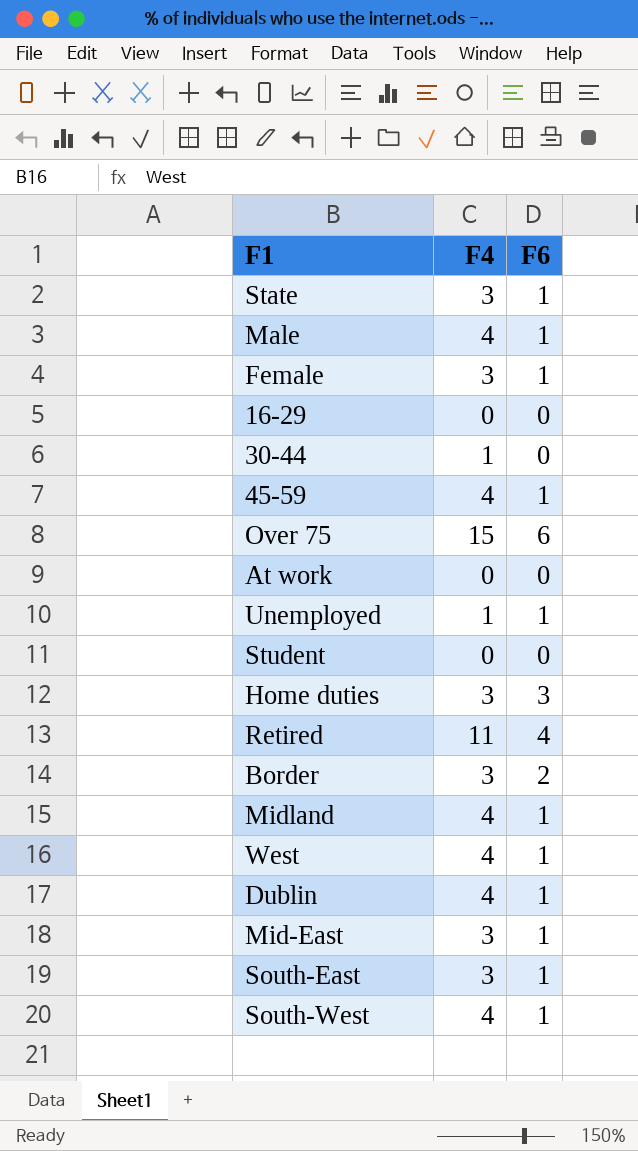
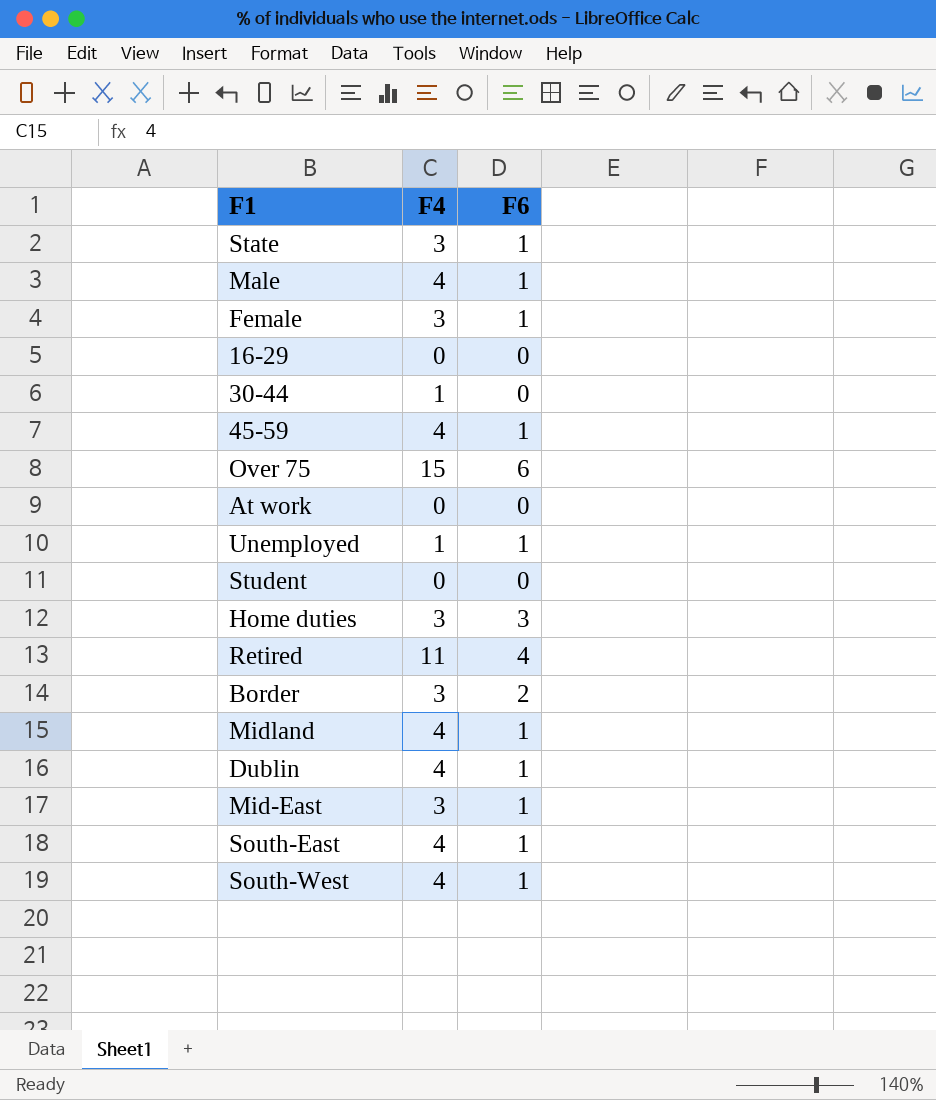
row West: 4 | 1 -> none
South-East | F4: 3 -> 4

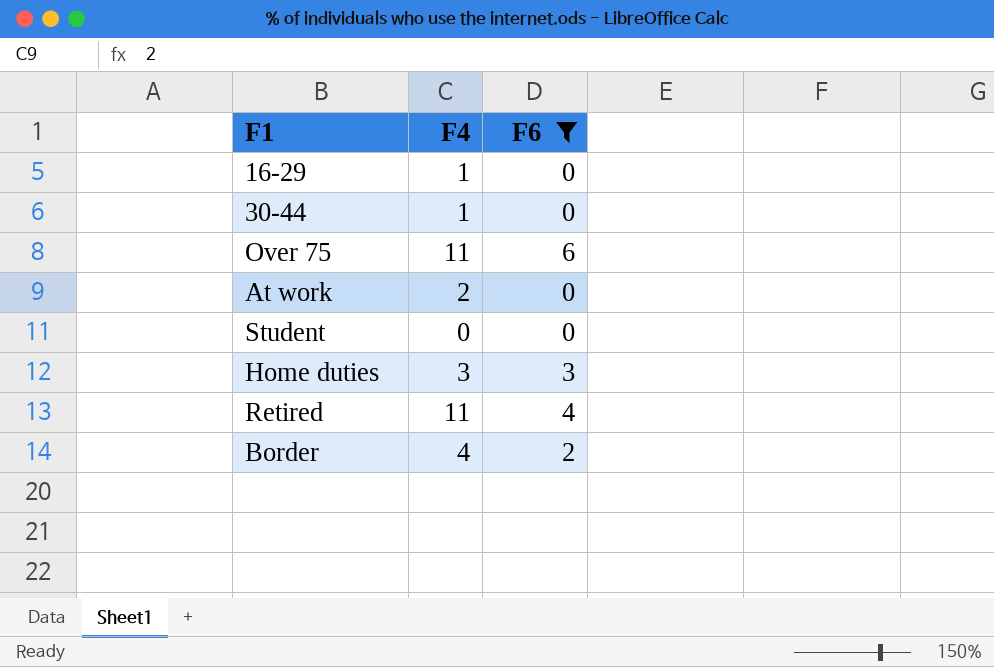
filter: none -> F6 != 1
16-29 | F4: 0 -> 1
Over 75 | F4: 15 -> 11
At work | F4: 0 -> 2
Border | F4: 3 -> 4

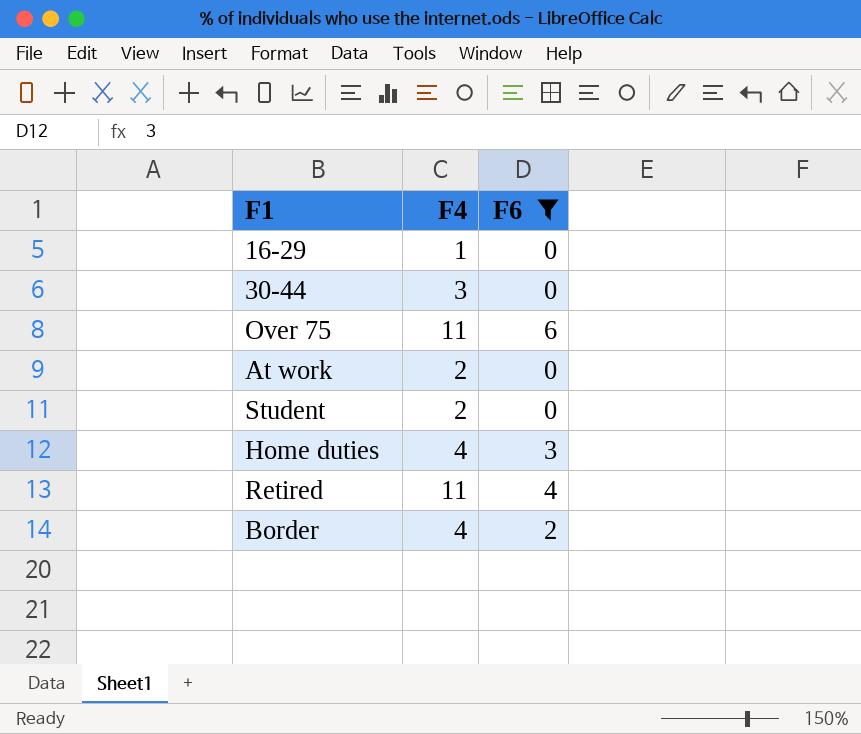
30-44 | F4: 1 -> 3
Student | F4: 0 -> 2
Home duties | F4: 3 -> 4

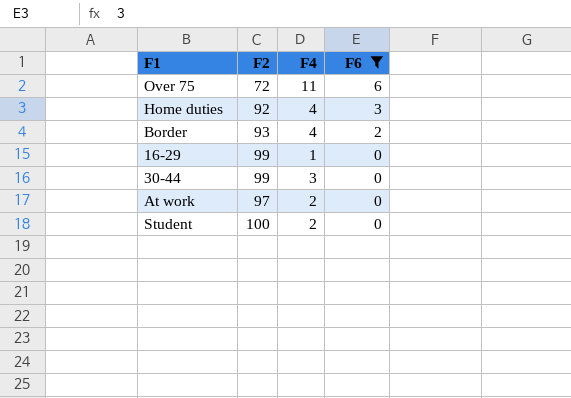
row order: none -> F6 descending
column F2 | position: none -> 2
row Retired: 11 | 4 -> none

